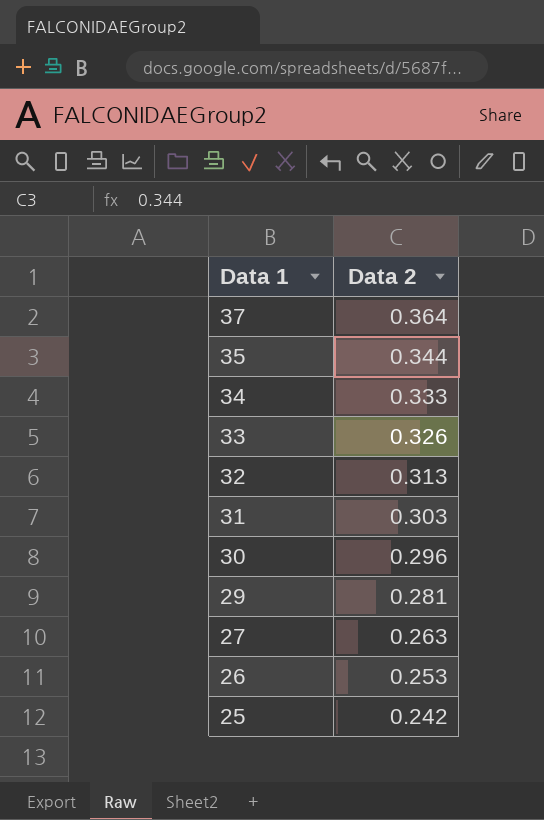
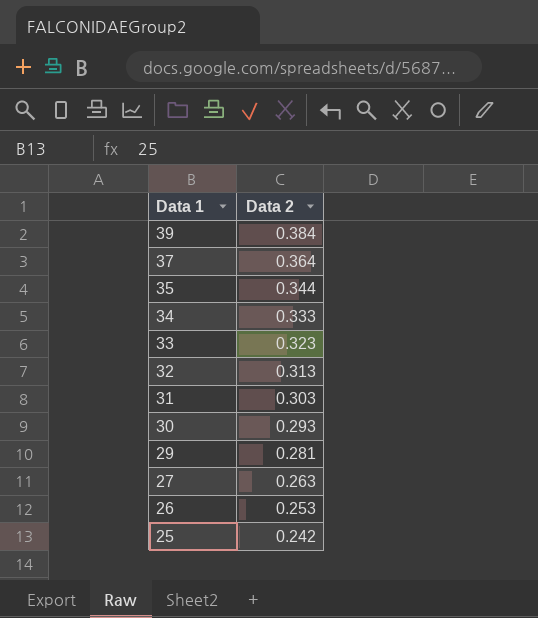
row 39: none -> 0.384
33 | Data 2: 0.326 -> 0.323
30 | Data 2: 0.296 -> 0.293

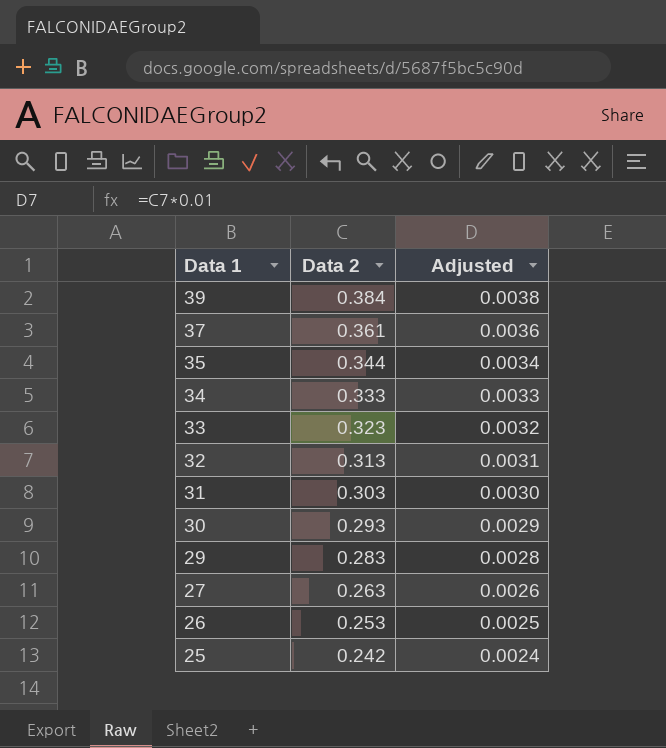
column Adjusted | formula: none -> [Data 2] * 0.01
37 | Data 2: 0.364 -> 0.361
29 | Data 2: 0.281 -> 0.283

